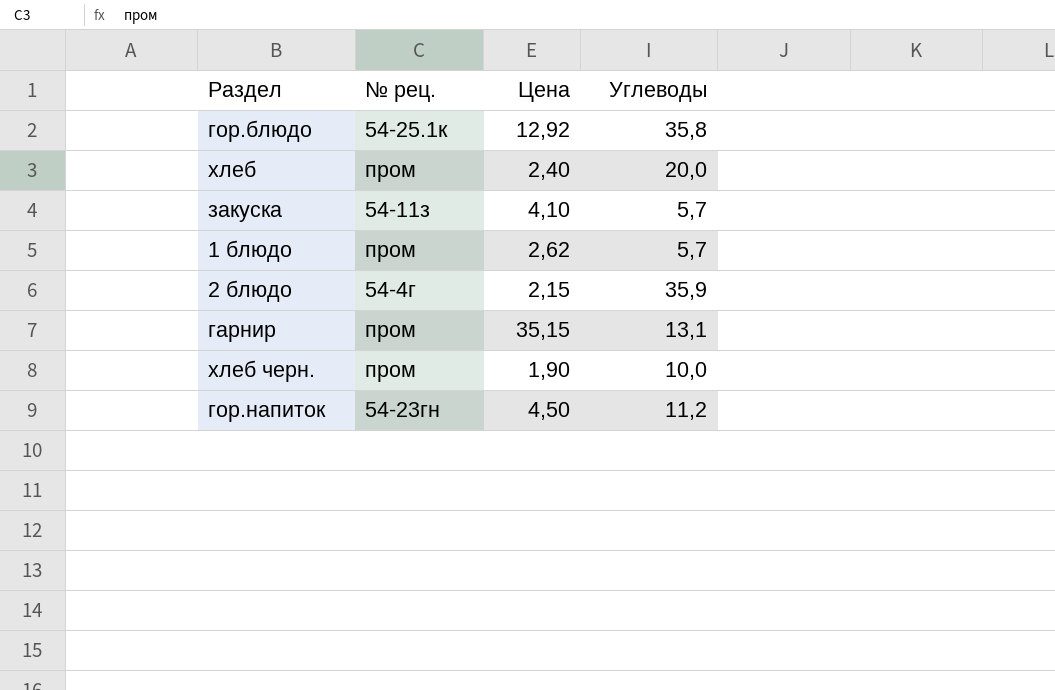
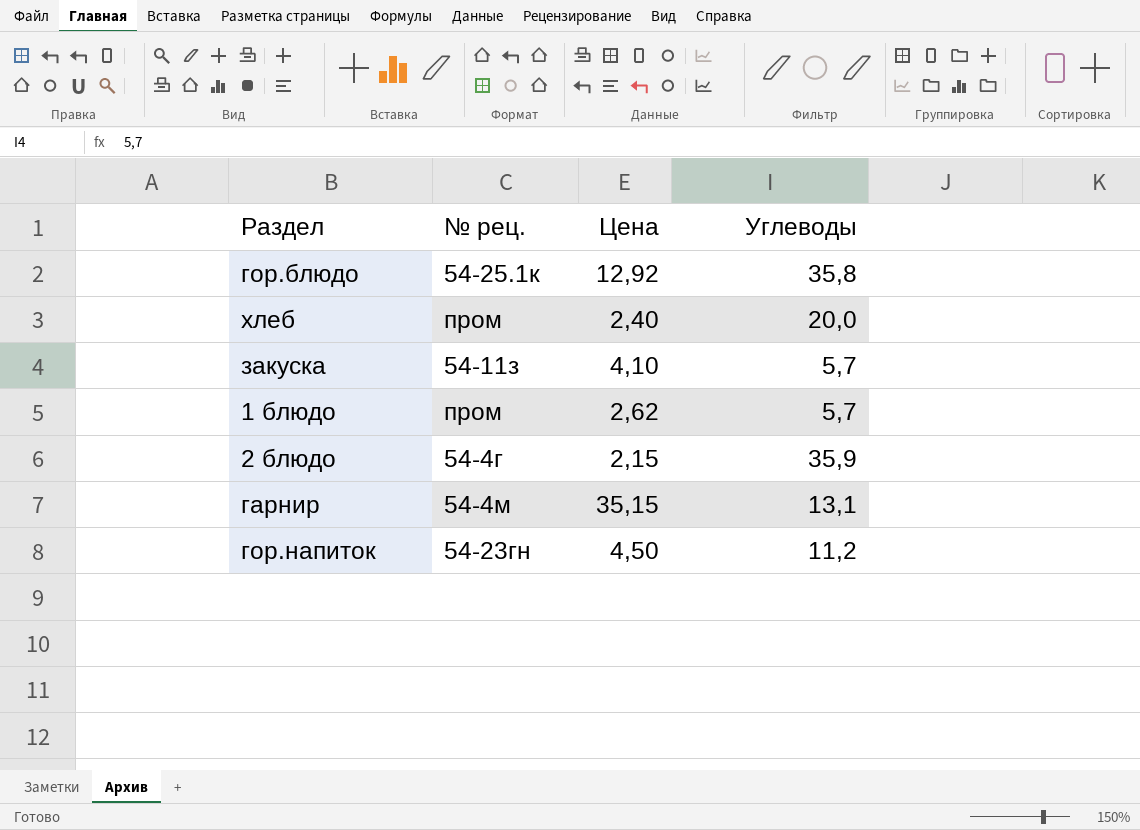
row хлеб черн.: пром | 1,90 | 10,0 -> none
гарнир | № рец.: пром -> 54-4м

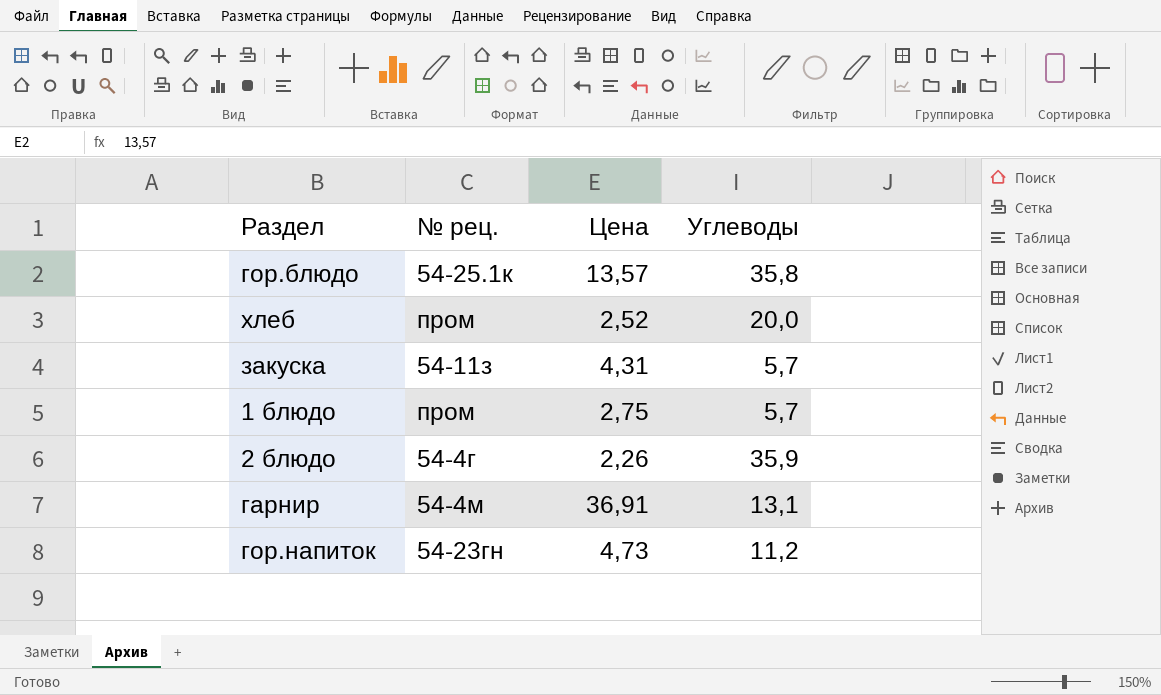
гор.блюдо | Цена: 12,92 -> 13,57
хлеб | Цена: 2,40 -> 2,52
закуска | Цена: 4,10 -> 4,31
1 блюдо | Цена: 2,62 -> 2,75
2 блюдо | Цена: 2,15 -> 2,26
гарнир | Цена: 35,15 -> 36,91
гор.напиток | Цена: 4,50 -> 4,73

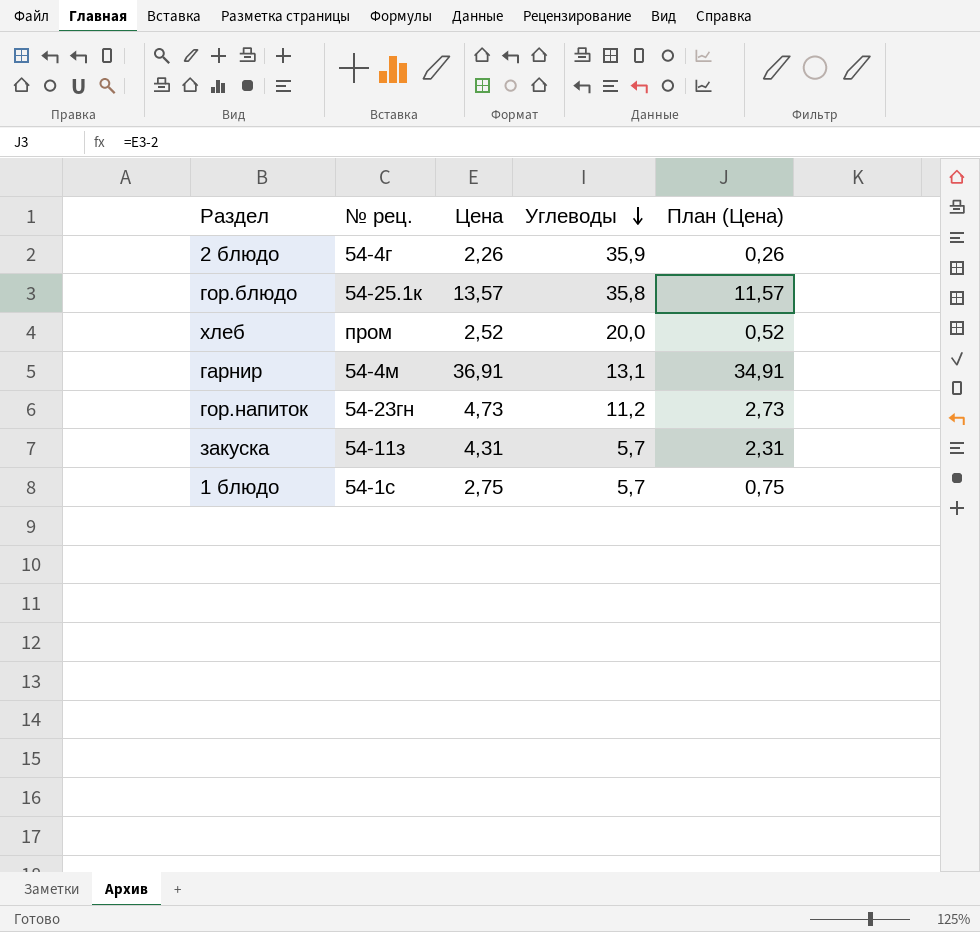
row order: none -> Углеводы descending
column План (Цена) | formula: none -> [Цена] - 2
1 блюдо | № рец.: пром -> 54-1с

